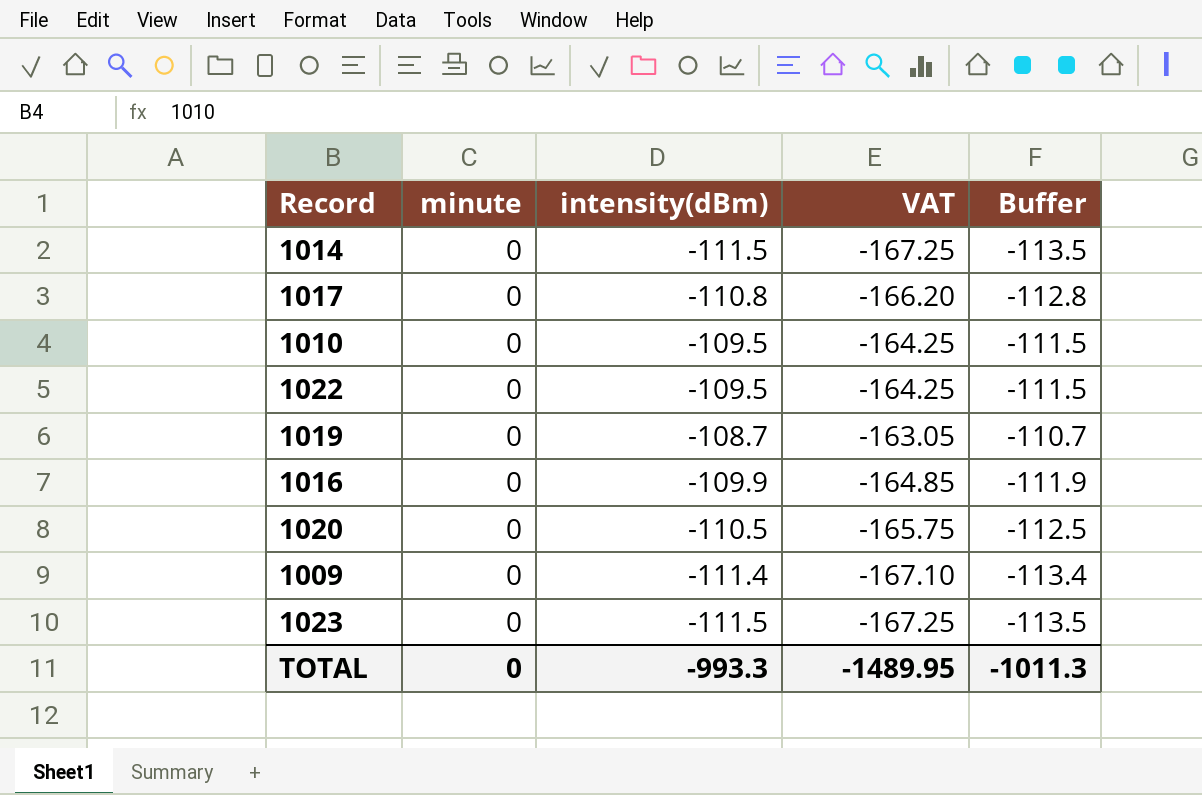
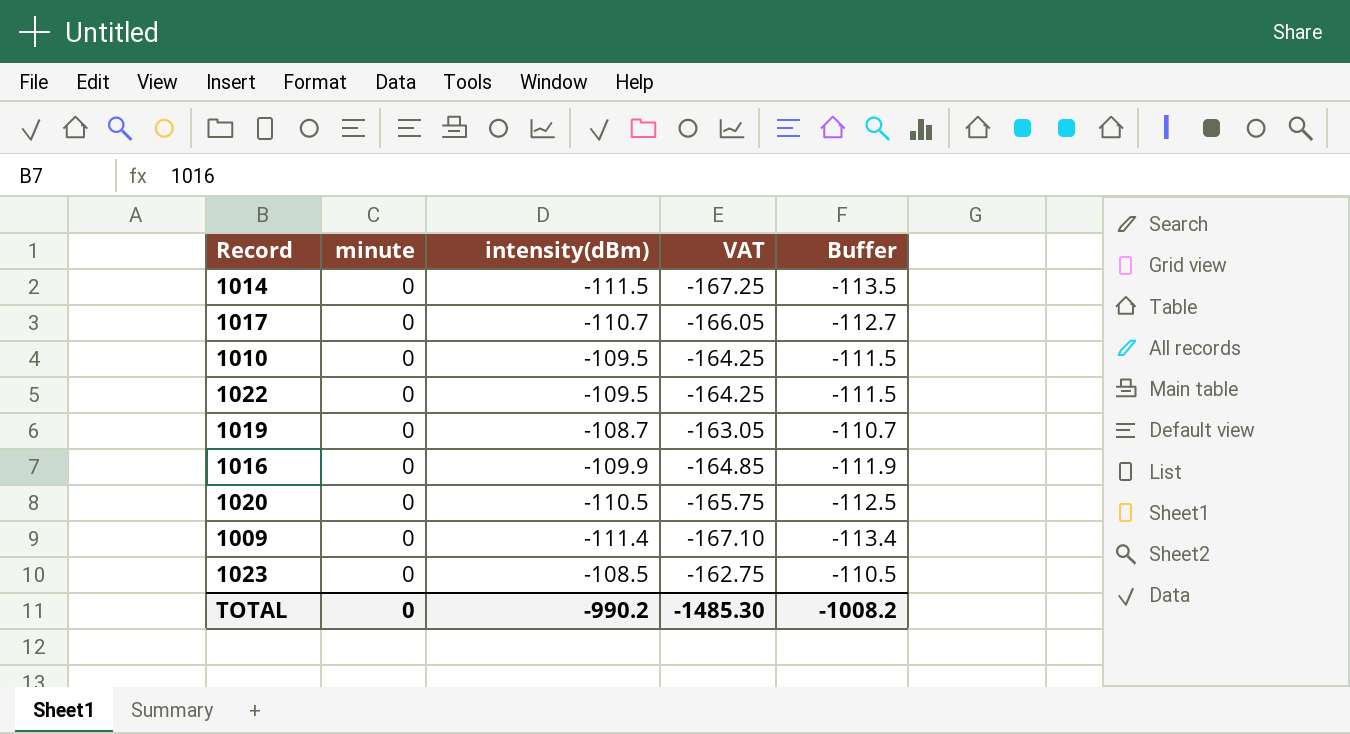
1017 | intensity(dBm): -110.8 -> -110.7
1017 | VAT: -166.20 -> -166.05
1017 | Buffer: -112.8 -> -112.7
1023 | intensity(dBm): -111.5 -> -108.5
1023 | VAT: -167.25 -> -162.75
1023 | Buffer: -113.5 -> -110.5
TOTAL | intensity(dBm): -993.3 -> -990.2
TOTAL | VAT: -1489.95 -> -1485.30
TOTAL | Buffer: -1011.3 -> -1008.2

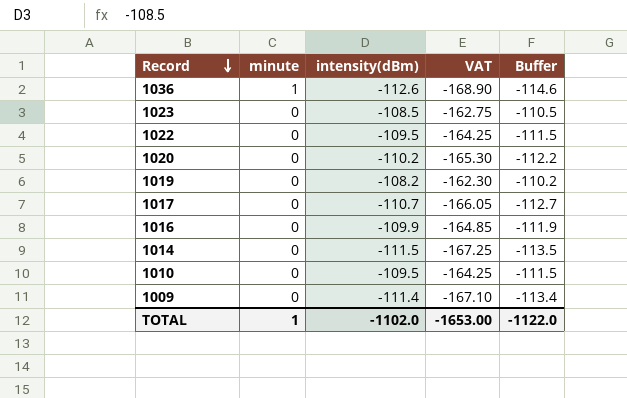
row order: none -> Record descending
row 1036: none -> 1 | -112.6 | -168.90 | -114.6
1020 | intensity(dBm): -110.5 -> -110.2
1020 | VAT: -165.75 -> -165.30
1020 | Buffer: -112.5 -> -112.2
1019 | intensity(dBm): -108.7 -> -108.2
1019 | VAT: -163.05 -> -162.30
1019 | Buffer: -110.7 -> -110.2
TOTAL | minute: 0 -> 1
TOTAL | intensity(dBm): -990.2 -> -1102.0
TOTAL | VAT: -1485.30 -> -1653.00
TOTAL | Buffer: -1008.2 -> -1122.0

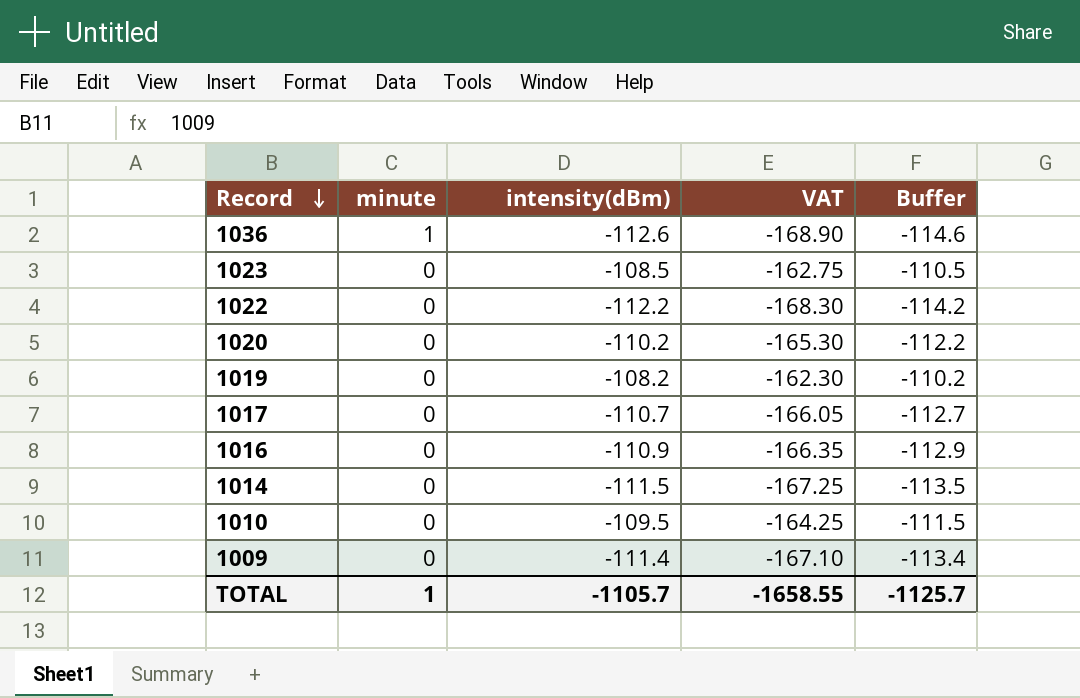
1022 | intensity(dBm): -109.5 -> -112.2
1022 | VAT: -164.25 -> -168.30
1022 | Buffer: -111.5 -> -114.2
1016 | intensity(dBm): -109.9 -> -110.9
1016 | VAT: -164.85 -> -166.35
1016 | Buffer: -111.9 -> -112.9
TOTAL | intensity(dBm): -1102.0 -> -1105.7
TOTAL | VAT: -1653.00 -> -1658.55
TOTAL | Buffer: -1122.0 -> -1125.7

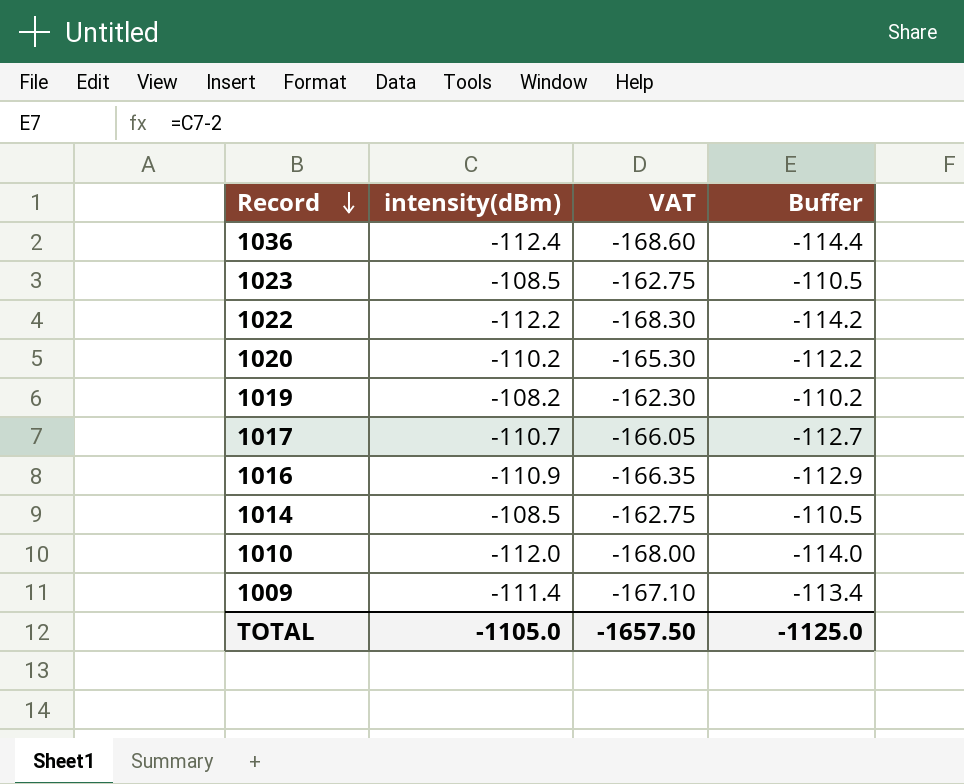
column minute | position: 2 -> none
1036 | intensity(dBm): -112.6 -> -112.4
1036 | VAT: -168.90 -> -168.60
1036 | Buffer: -114.6 -> -114.4
1014 | intensity(dBm): -111.5 -> -108.5
1014 | VAT: -167.25 -> -162.75
1014 | Buffer: -113.5 -> -110.5
1010 | intensity(dBm): -109.5 -> -112.0
1010 | VAT: -164.25 -> -168.00
1010 | Buffer: -111.5 -> -114.0
TOTAL | intensity(dBm): -1105.7 -> -1105.0
TOTAL | VAT: -1658.55 -> -1657.50
TOTAL | Buffer: -1125.7 -> -1125.0

